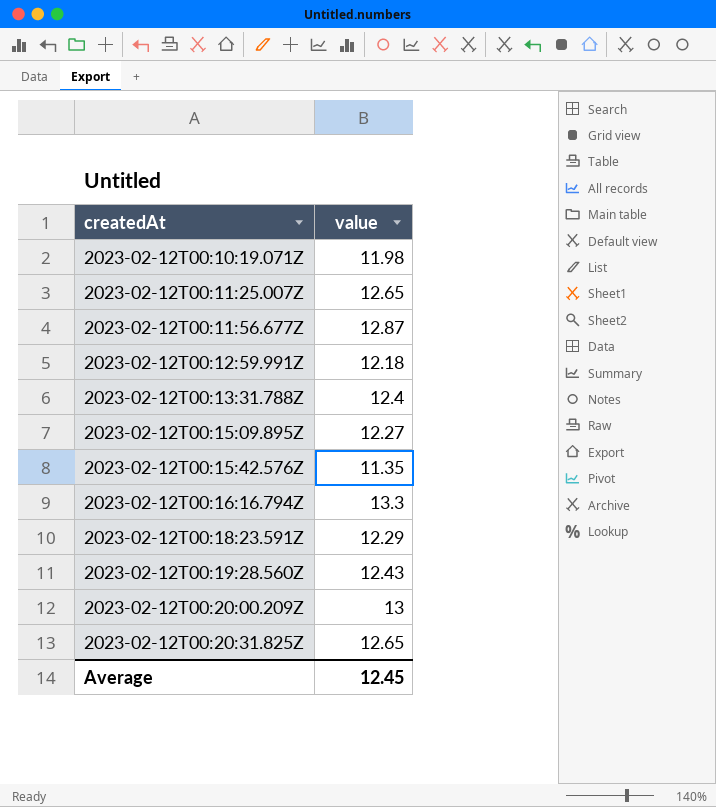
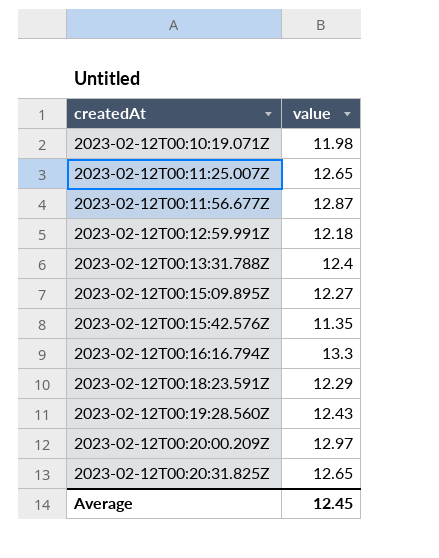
2023-02-12T00:20:00.209Z | value: 13 -> 12.97

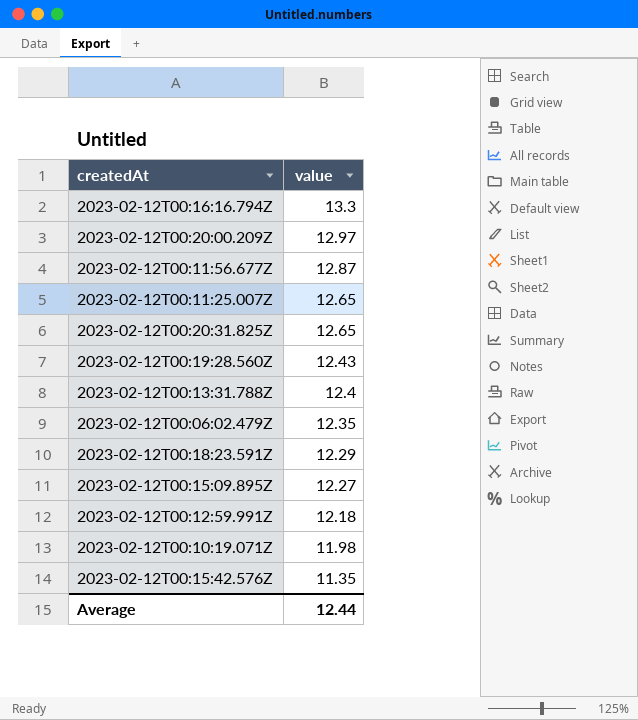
row order: createdAt ascending -> value descending
row 2023-02-12T00:06:02.479Z: none -> 12.35
Average | value: 12.45 -> 12.44

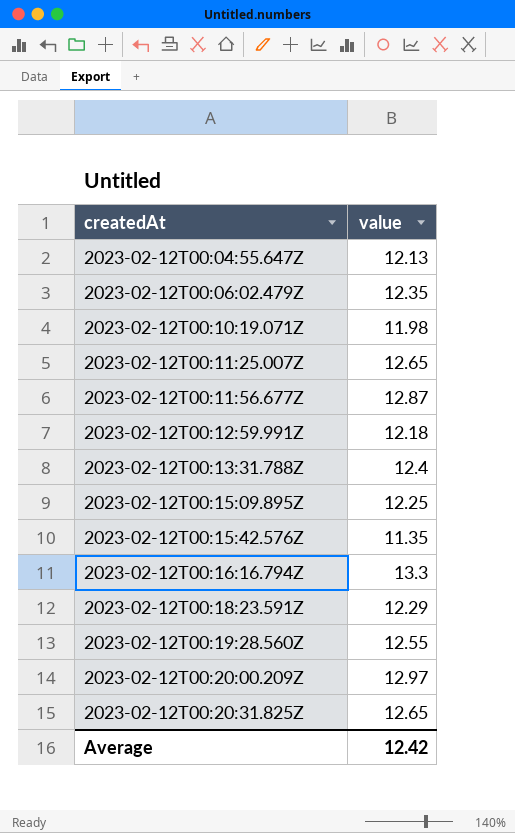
row order: value descending -> createdAt ascending
row 2023-02-12T00:04:55.647Z: none -> 12.13
2023-02-12T00:15:09.895Z | value: 12.27 -> 12.25
2023-02-12T00:19:28.560Z | value: 12.43 -> 12.55
Average | value: 12.44 -> 12.42

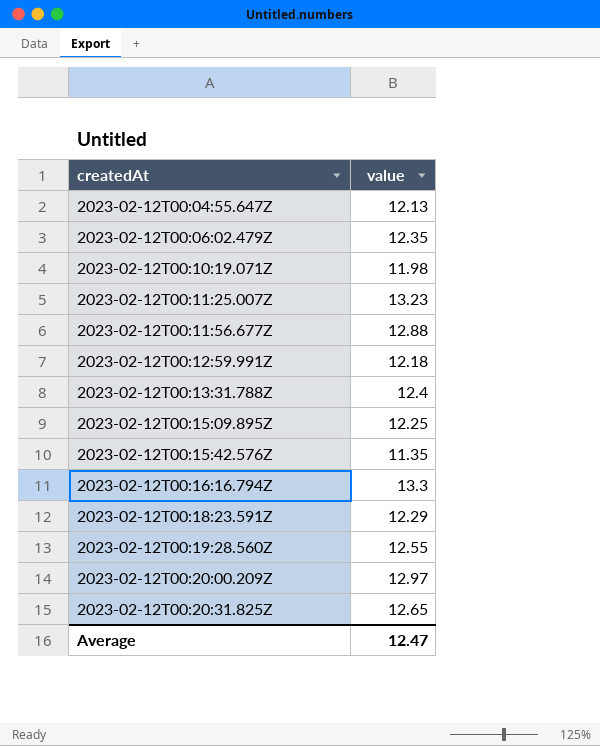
2023-02-12T00:11:25.007Z | value: 12.65 -> 13.23
2023-02-12T00:11:56.677Z | value: 12.87 -> 12.88
Average | value: 12.42 -> 12.47

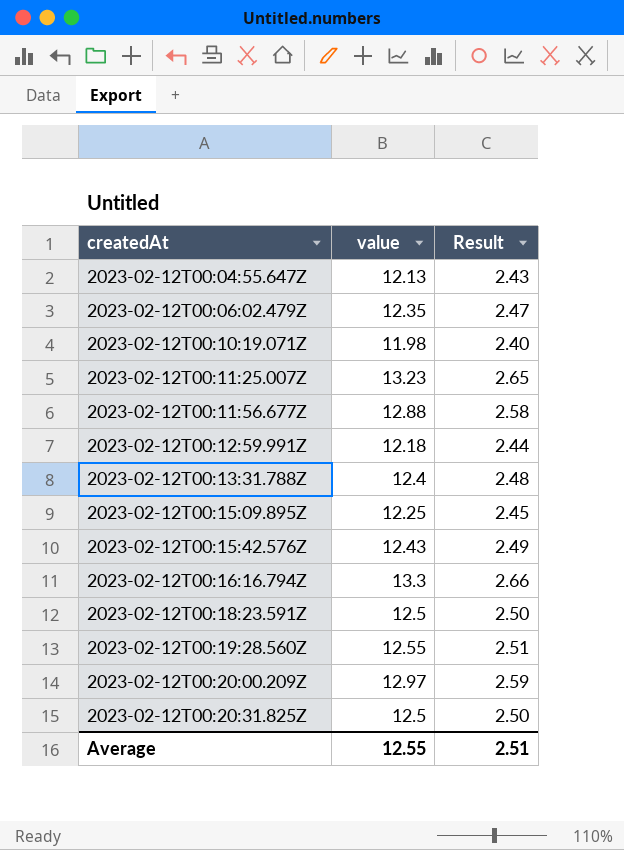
column Result | formula: none -> [value] * 0.2
2023-02-12T00:15:42.576Z | value: 11.35 -> 12.43
2023-02-12T00:18:23.591Z | value: 12.29 -> 12.5
2023-02-12T00:20:31.825Z | value: 12.65 -> 12.5
Average | value: 12.47 -> 12.55

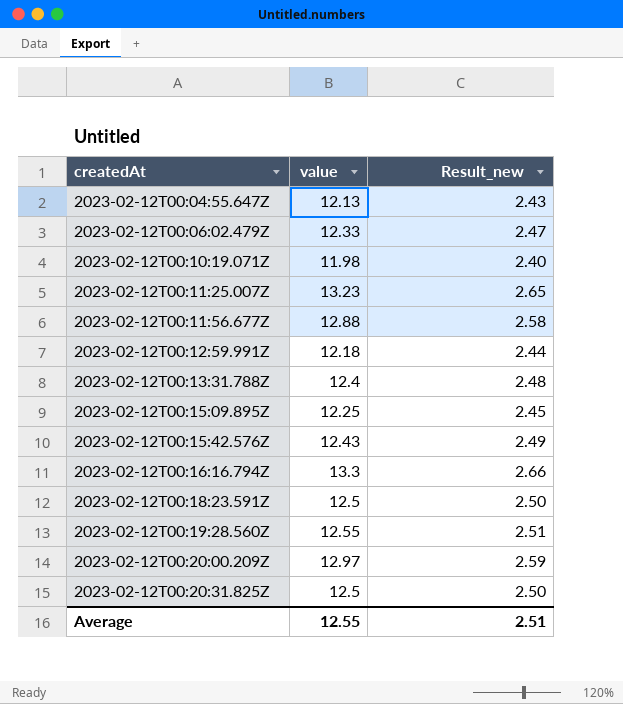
column name: Result -> Result_new
2023-02-12T00:06:02.479Z | value: 12.35 -> 12.33

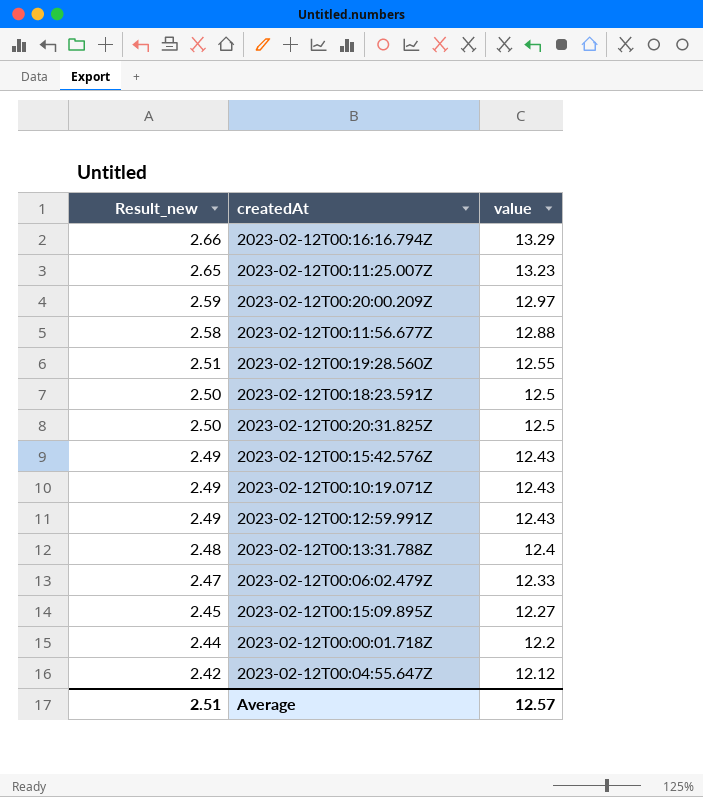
row order: createdAt ascending -> Result_new descending
column Result_new | position: 3 -> 1
2023-02-12T00:16:16.794Z | value: 13.3 -> 13.29
2023-02-12T00:10:19.071Z | Result_new: 2.40 -> 2.49
2023-02-12T00:10:19.071Z | value: 11.98 -> 12.43
2023-02-12T00:12:59.991Z | Result_new: 2.44 -> 2.49
2023-02-12T00:12:59.991Z | value: 12.18 -> 12.43
2023-02-12T00:15:09.895Z | value: 12.25 -> 12.27
row 2023-02-12T00:00:01.718Z: none -> 2.44 | 12.2
2023-02-12T00:04:55.647Z | Result_new: 2.43 -> 2.42
2023-02-12T00:04:55.647Z | value: 12.13 -> 12.12
Average | value: 12.55 -> 12.57

